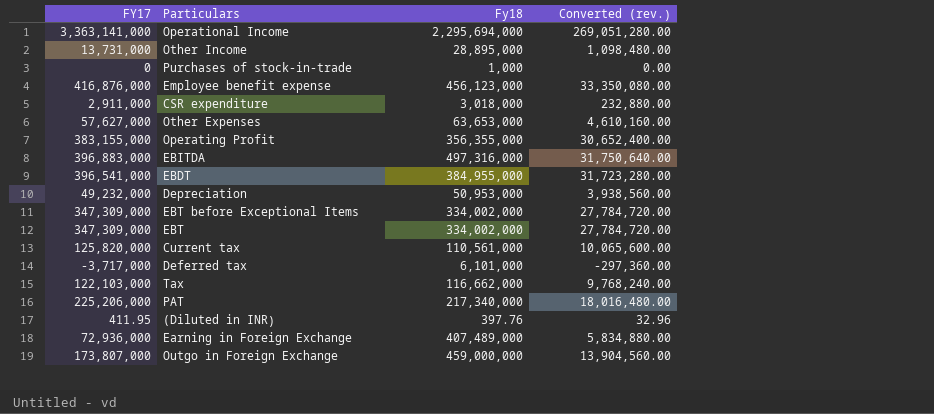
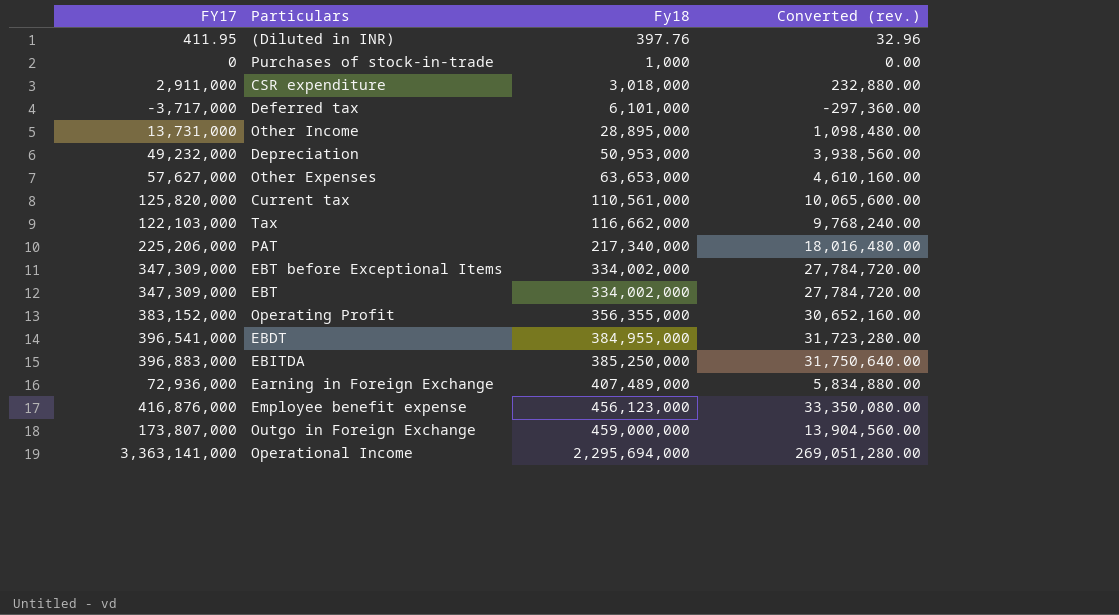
row order: none -> Fy18 ascending
Operating Profit | FY17: 383,155,000 -> 383,152,000
Operating Profit | Converted (rev.): 30,652,400.00 -> 30,652,160.00
EBITDA | Fy18: 497,316,000 -> 385,250,000

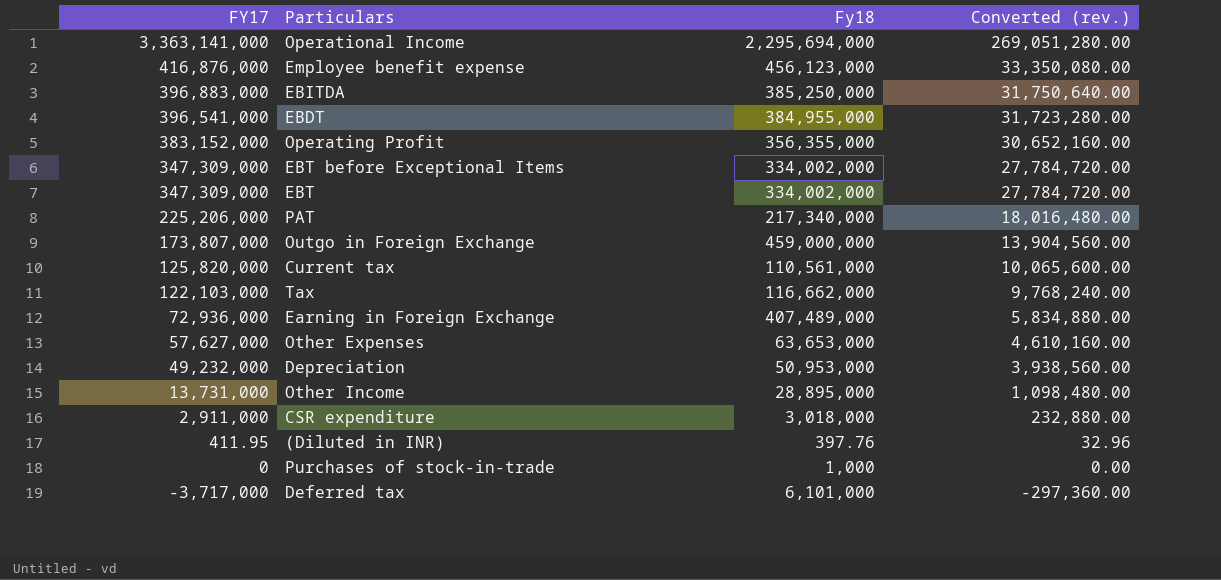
row order: Fy18 ascending -> FY17 descending

